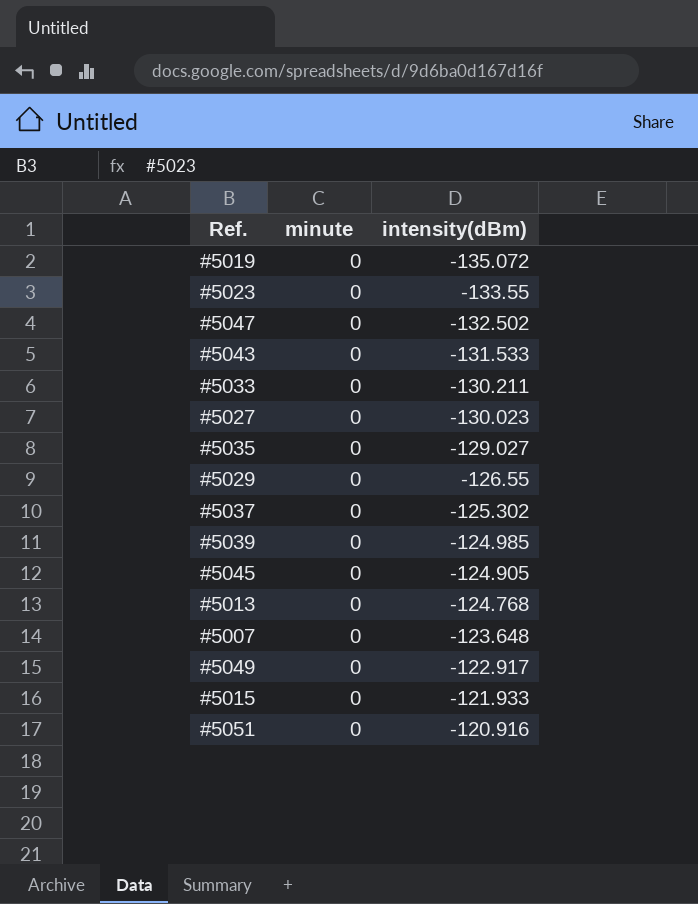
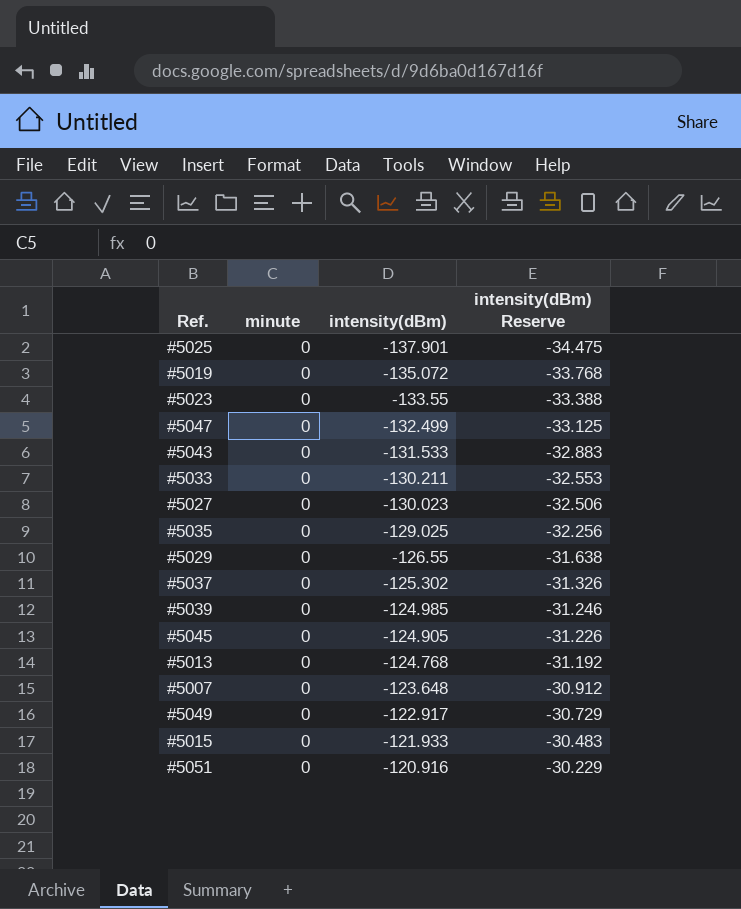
column intensity(dBm) Reserve | formula: none -> [intensity(dBm)] * 0.25
row #5025: none -> 0 | -137.901 | -34.475
#5047 | intensity(dBm): -132.502 -> -132.499
#5035 | intensity(dBm): -129.027 -> -129.025

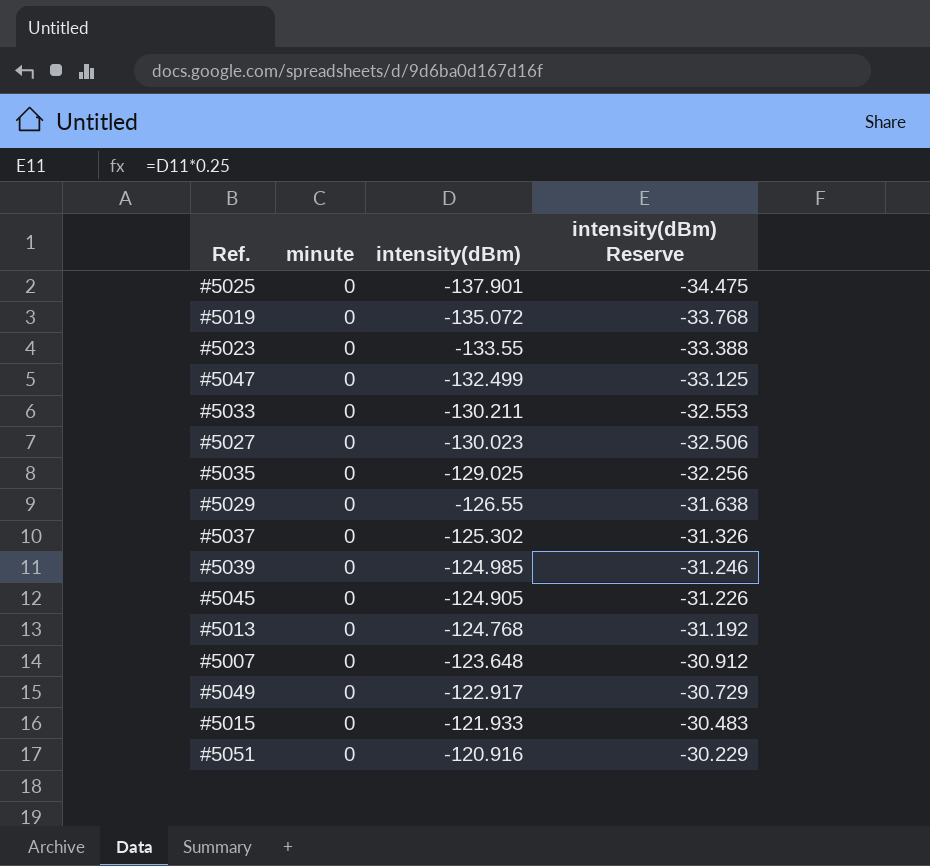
row #5043: 0 | -131.533 | -32.883 -> none

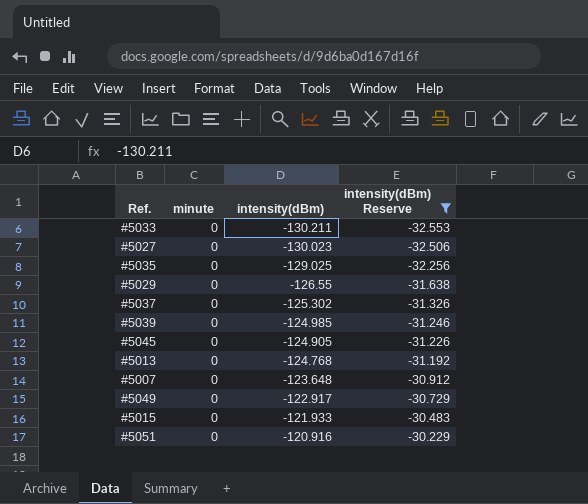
filter: none -> intensity(dBm) Reserve >= -32.553

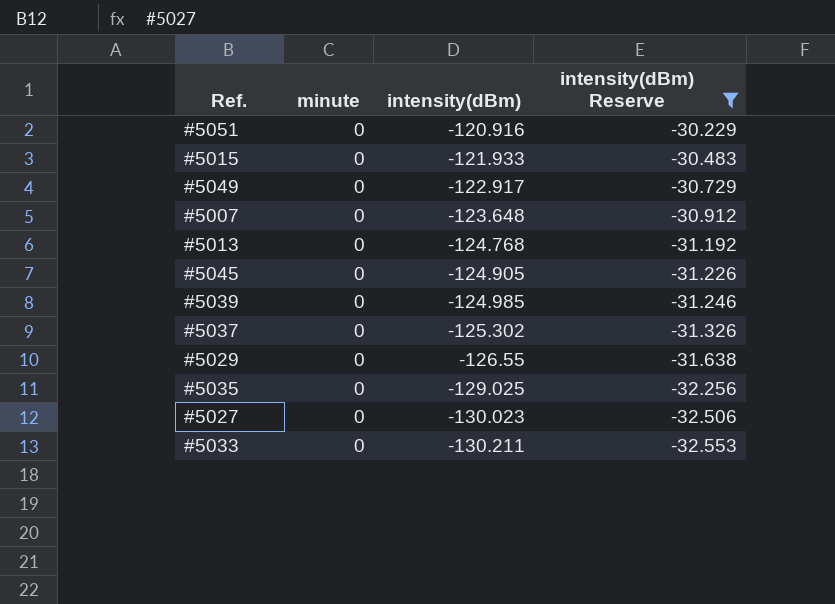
row order: intensity(dBm) ascending -> intensity(dBm) descending

